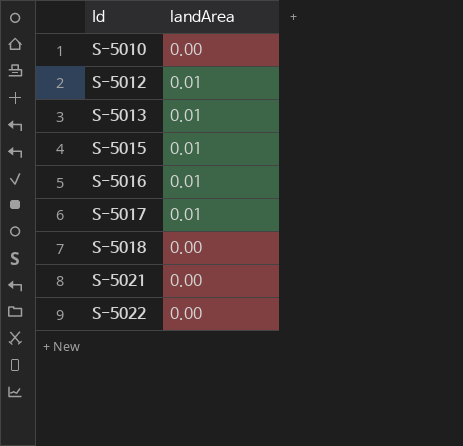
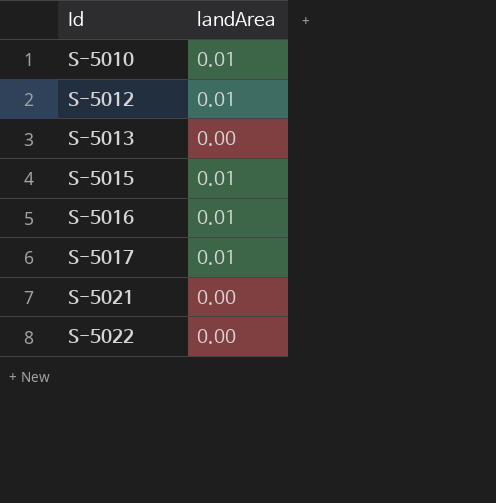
row S-5018: 0.00 -> none
S-5010 | landArea: 0.00 -> 0.01
S-5013 | landArea: 0.01 -> 0.00

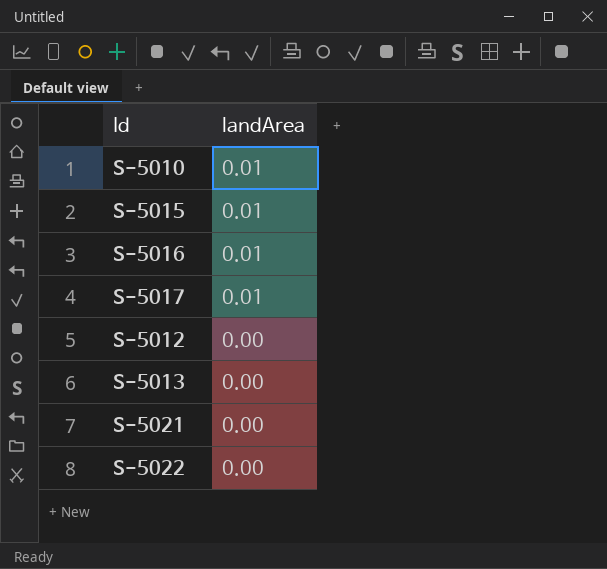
row order: Id ascending -> landArea descending
S-5012 | landArea: 0.01 -> 0.00

